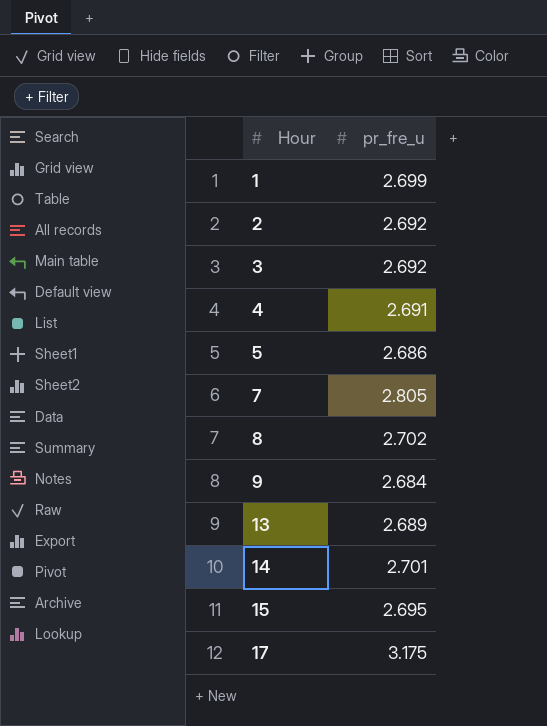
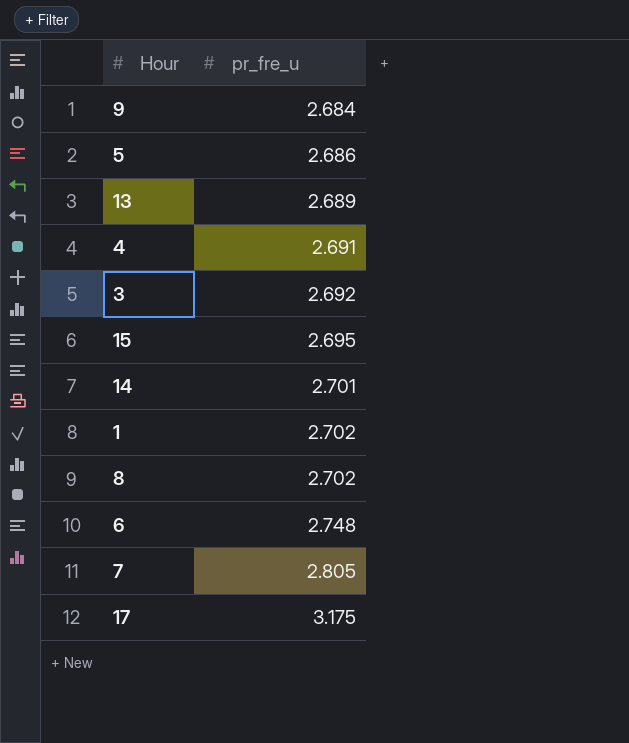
row order: Hour ascending -> pr_fre_u ascending
row 2: 2.692 -> none
1 | pr_fre_u: 2.699 -> 2.702
row 6: none -> 2.748

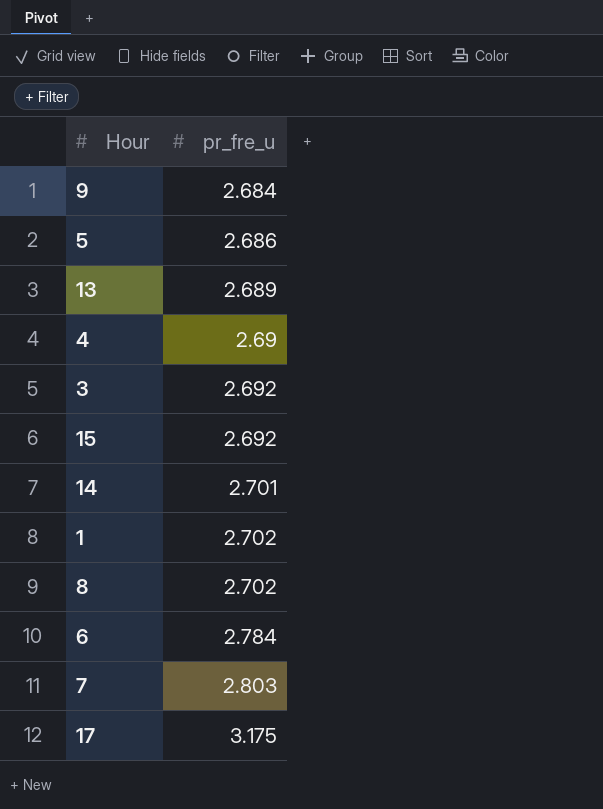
4 | pr_fre_u: 2.691 -> 2.69
15 | pr_fre_u: 2.695 -> 2.692
6 | pr_fre_u: 2.748 -> 2.784
7 | pr_fre_u: 2.805 -> 2.803

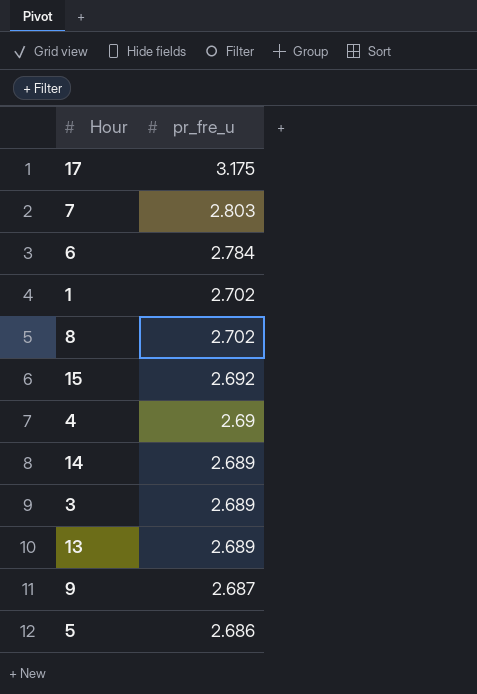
row order: pr_fre_u ascending -> pr_fre_u descending
14 | pr_fre_u: 2.701 -> 2.689
3 | pr_fre_u: 2.692 -> 2.689
9 | pr_fre_u: 2.684 -> 2.687

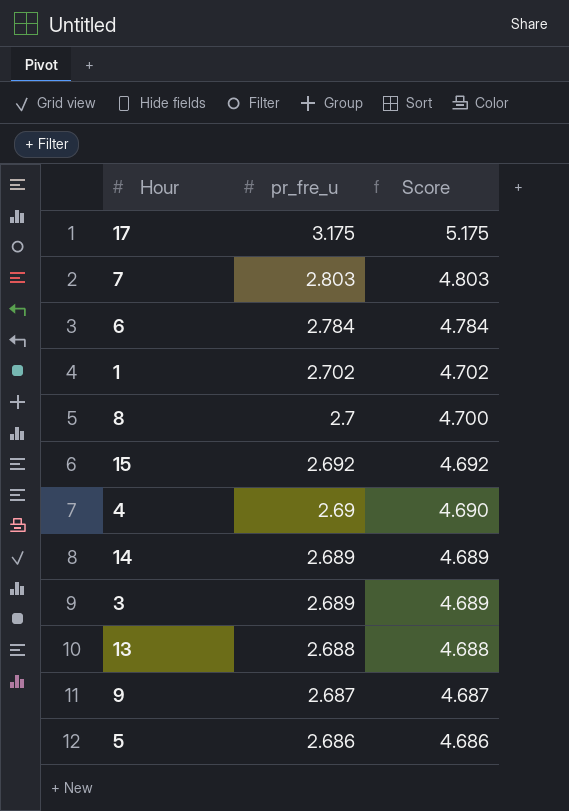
column Score | formula: none -> [pr_fre_u] + 2
8 | pr_fre_u: 2.702 -> 2.7
13 | pr_fre_u: 2.689 -> 2.688

